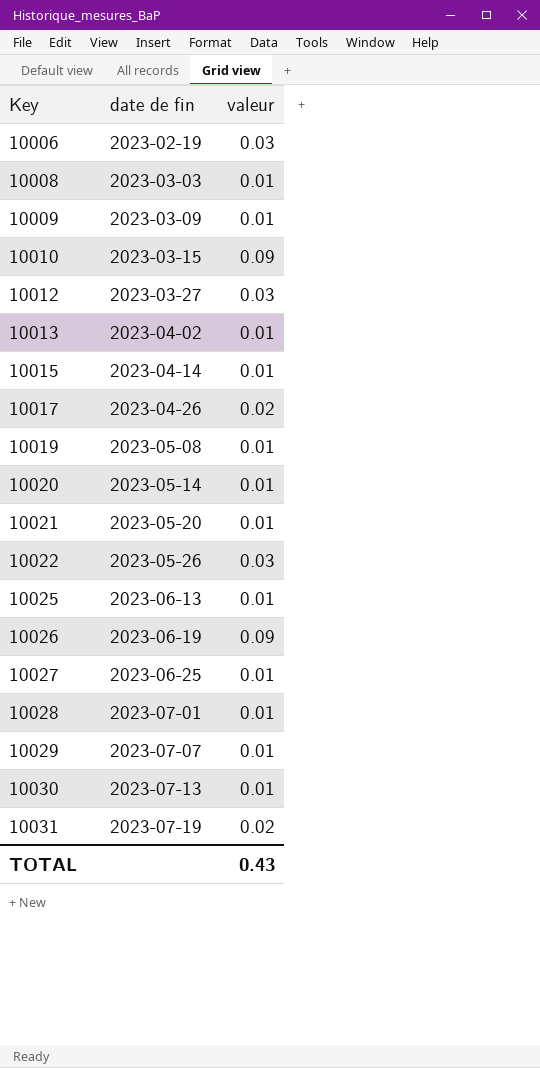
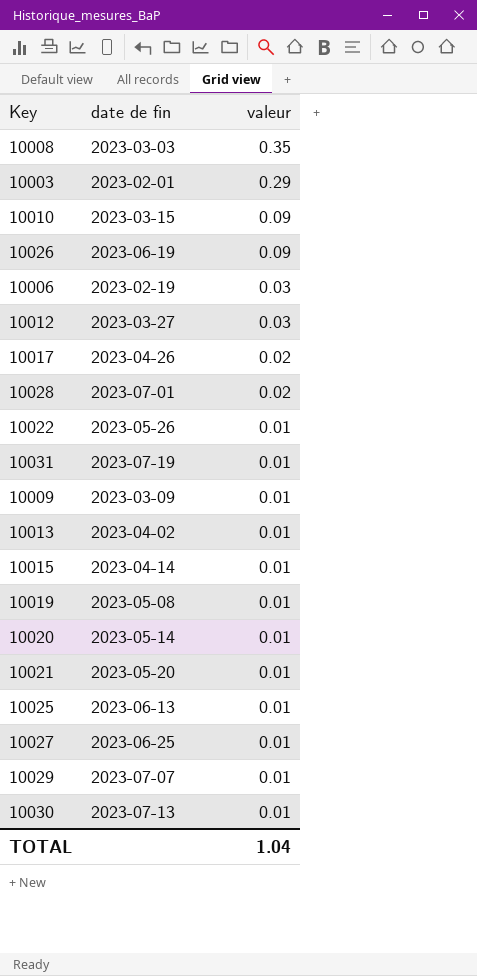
row order: Key ascending -> valeur descending
10008 | valeur: 0.01 -> 0.35
row 10003: none -> 2023-02-01 | 0.29
10028 | valeur: 0.01 -> 0.02
10022 | valeur: 0.03 -> 0.01
10031 | valeur: 0.02 -> 0.01
TOTAL | valeur: 0.43 -> 1.04

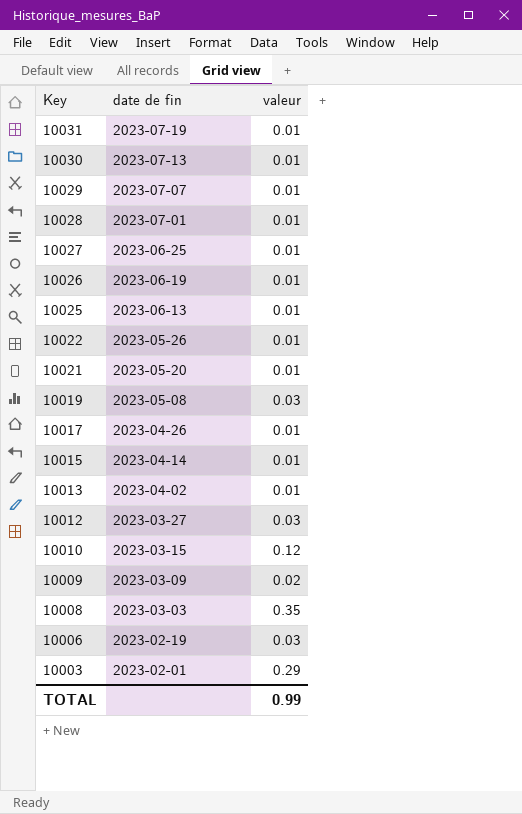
row order: valeur descending -> Key descending
row 10020: 2023-05-14 | 0.01 -> none
10028 | valeur: 0.02 -> 0.01
10026 | valeur: 0.09 -> 0.01
10019 | valeur: 0.01 -> 0.03
10017 | valeur: 0.02 -> 0.01
10010 | valeur: 0.09 -> 0.12
10009 | valeur: 0.01 -> 0.02
TOTAL | valeur: 1.04 -> 0.99

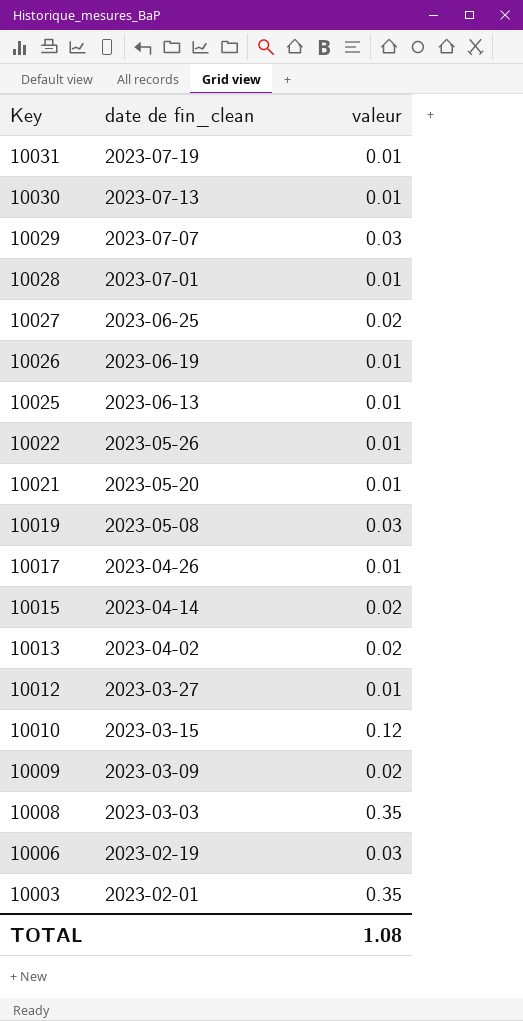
column name: date de fin -> date de fin_clean
10029 | valeur: 0.01 -> 0.03
10027 | valeur: 0.01 -> 0.02
10015 | valeur: 0.01 -> 0.02
10013 | valeur: 0.01 -> 0.02
10012 | valeur: 0.03 -> 0.01
10003 | valeur: 0.29 -> 0.35
TOTAL | valeur: 0.99 -> 1.08

